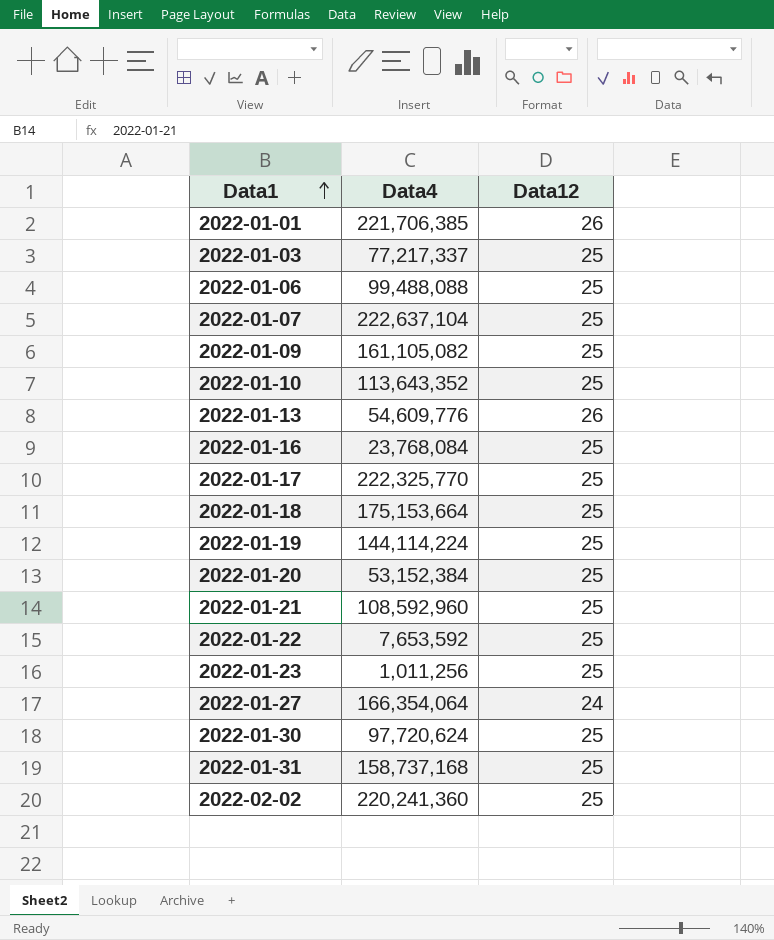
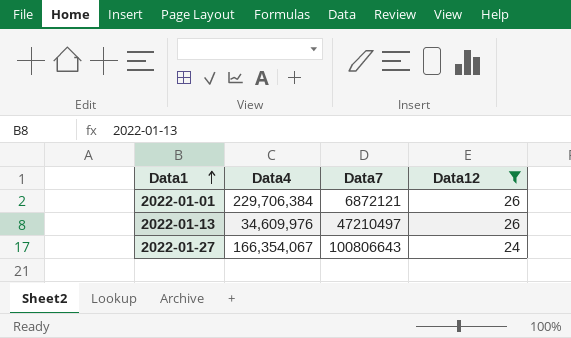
filter: none -> Data12 != 25
column Data7 | position: none -> 3
2022-01-01 | Data4: 221,706,385 -> 229,706,384
2022-01-13 | Data4: 54,609,776 -> 34,609,976
2022-01-27 | Data4: 166,354,064 -> 166,354,067

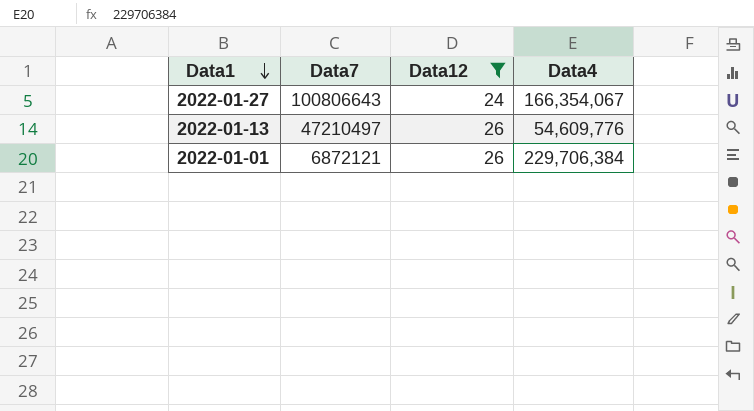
row order: Data1 ascending -> Data1 descending
column Data4 | position: 2 -> 4
2022-01-13 | Data4: 34,609,976 -> 54,609,776

